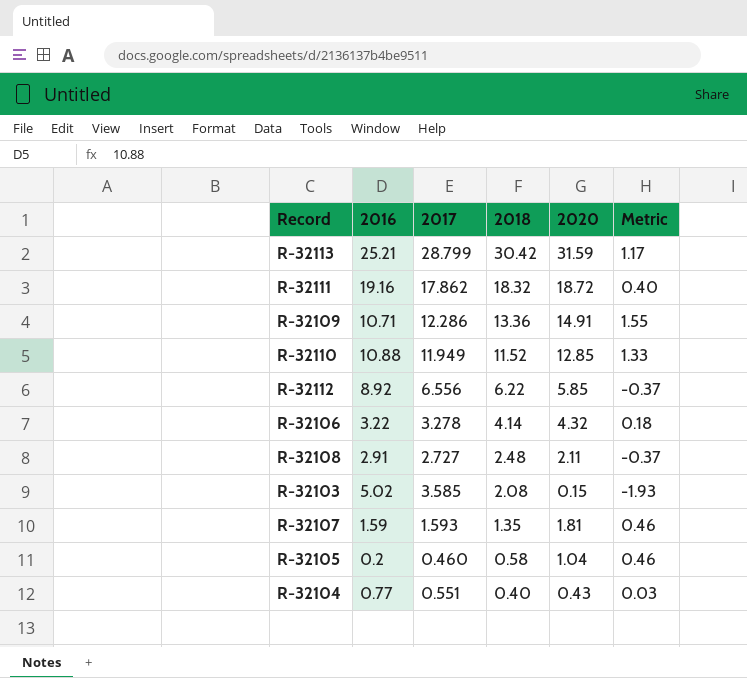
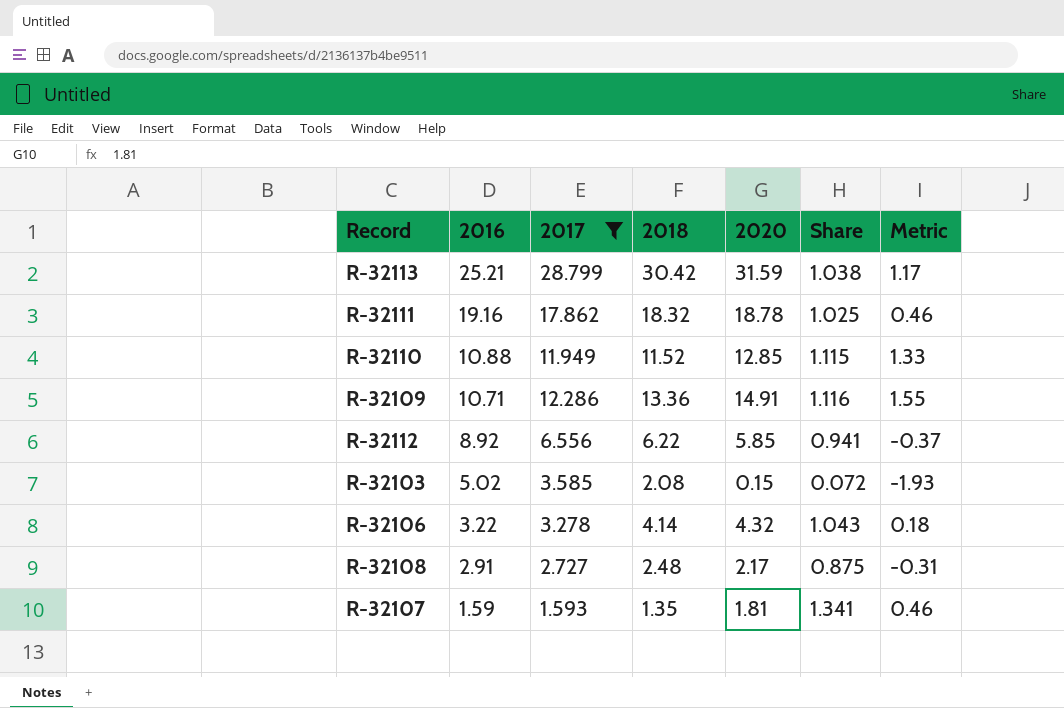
filter: none -> 2017 >= 1.593
row order: 2018 descending -> 2016 descending
column Share | formula: none -> [2020] / [2018]
R-32111 | 2020: 18.72 -> 18.78
R-32111 | Metric: 0.40 -> 0.46
R-32108 | 2020: 2.11 -> 2.17
R-32108 | Metric: -0.37 -> -0.31

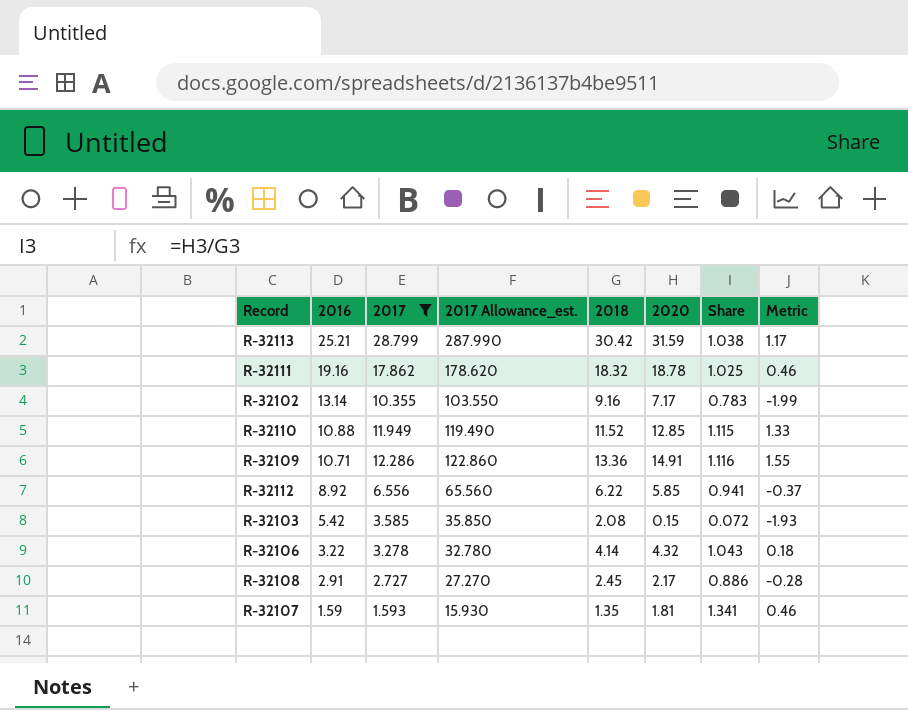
column 2017 Allowance_est. | formula: none -> [2017] * 10
row R-32102: none -> 13.14 | 10.355 | 103.550 | 9.16 | 7.17 | 0.783 | -1.99
R-32103 | 2016: 5.02 -> 5.42
R-32108 | 2018: 2.48 -> 2.45
R-32108 | Share: 0.875 -> 0.886
R-32108 | Metric: -0.31 -> -0.28

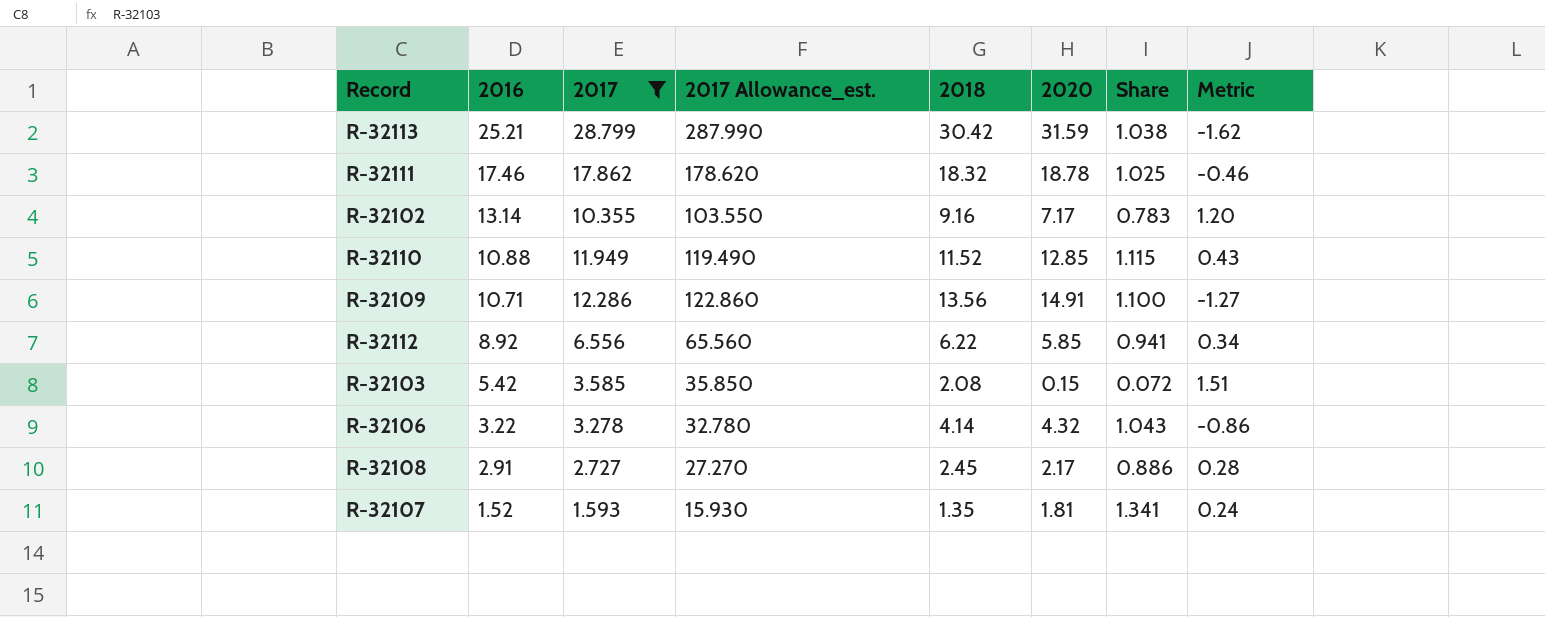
column Metric | formula: [2020] - [2018] -> [2017] - [2018]
R-32111 | 2016: 19.16 -> 17.46
R-32109 | 2018: 13.36 -> 13.56
R-32109 | Share: 1.116 -> 1.100
R-32107 | 2016: 1.59 -> 1.52

